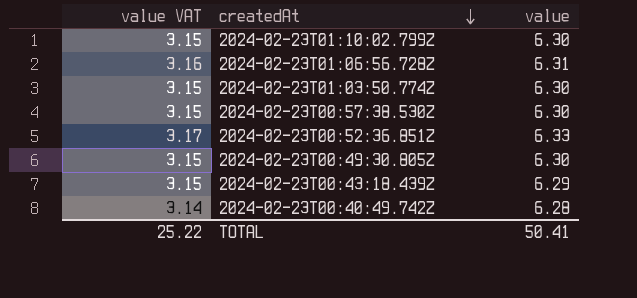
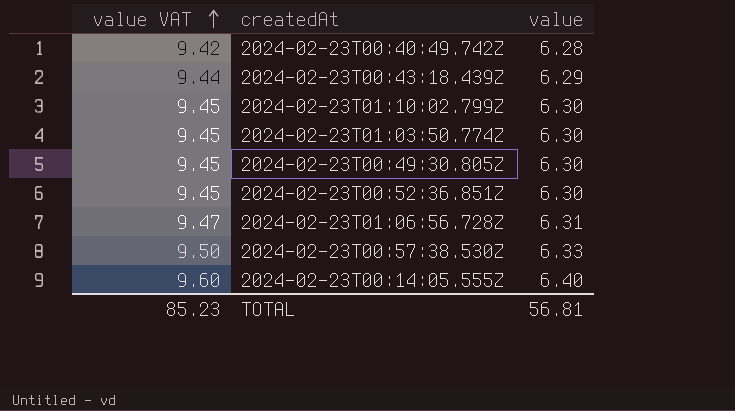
row order: createdAt descending -> value VAT ascending
column value VAT | formula: [value] * 0.5 -> [value] * 1.5
2024-02-23T00:52:36.851Z | value: 6.33 -> 6.30
2024-02-23T00:57:38.530Z | value: 6.30 -> 6.33
row 2024-02-23T00:14:05.555Z: none -> 9.60 | 6.40
TOTAL | value VAT: 25.22 -> 85.23
TOTAL | value: 50.41 -> 56.81

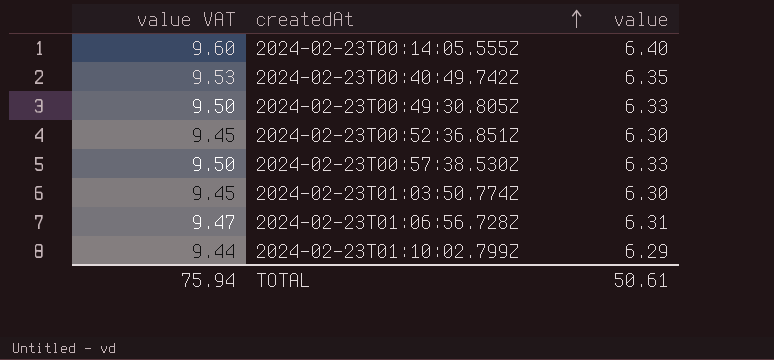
row order: value VAT ascending -> createdAt ascending
row 2024-02-23T00:43:18.439Z: 9.44 | 6.29 -> none
2024-02-23T00:40:49.742Z | value VAT: 9.42 -> 9.53
2024-02-23T00:40:49.742Z | value: 6.28 -> 6.35
2024-02-23T00:49:30.805Z | value VAT: 9.45 -> 9.50
2024-02-23T00:49:30.805Z | value: 6.30 -> 6.33
2024-02-23T01:10:02.799Z | value VAT: 9.45 -> 9.44
2024-02-23T01:10:02.799Z | value: 6.30 -> 6.29
TOTAL | value VAT: 85.23 -> 75.94
TOTAL | value: 56.81 -> 50.61

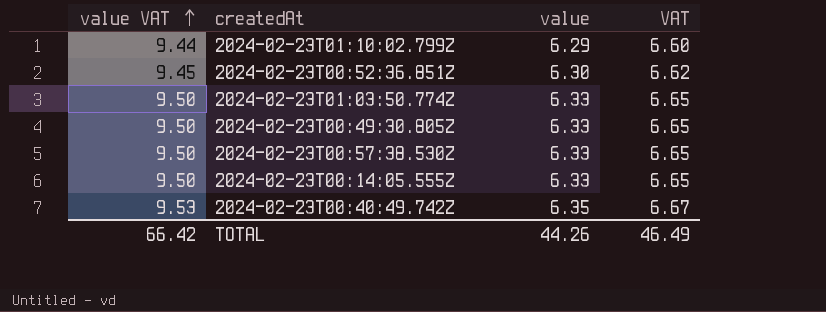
row order: createdAt ascending -> value VAT ascending
column VAT | formula: none -> [value] * 1.05
row 2024-02-23T01:06:56.728Z: 9.47 | 6.31 -> none
2024-02-23T01:03:50.774Z | value VAT: 9.45 -> 9.50
2024-02-23T01:03:50.774Z | value: 6.30 -> 6.33
2024-02-23T00:14:05.555Z | value VAT: 9.60 -> 9.50
2024-02-23T00:14:05.555Z | value: 6.40 -> 6.33
TOTAL | value VAT: 75.94 -> 66.42
TOTAL | value: 50.61 -> 44.26

